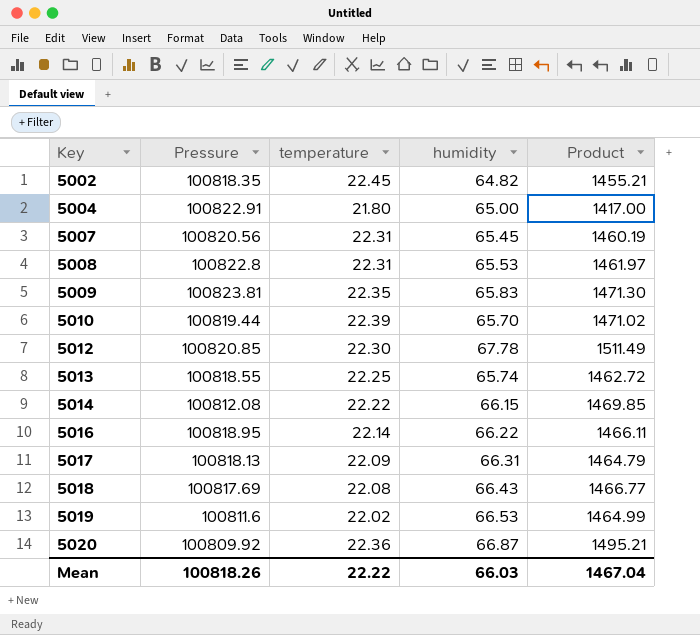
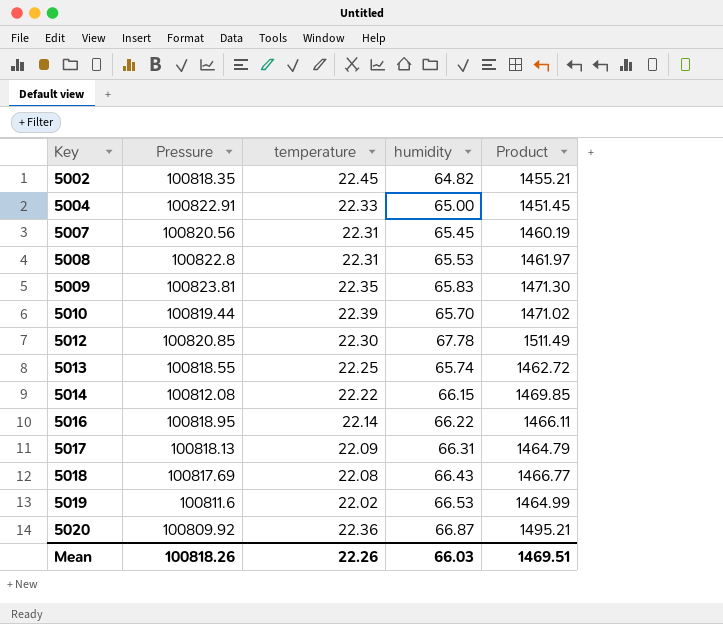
5004 | temperature: 21.80 -> 22.33
5004 | Product: 1417.00 -> 1451.45
Mean | temperature: 22.22 -> 22.26
Mean | Product: 1467.04 -> 1469.51

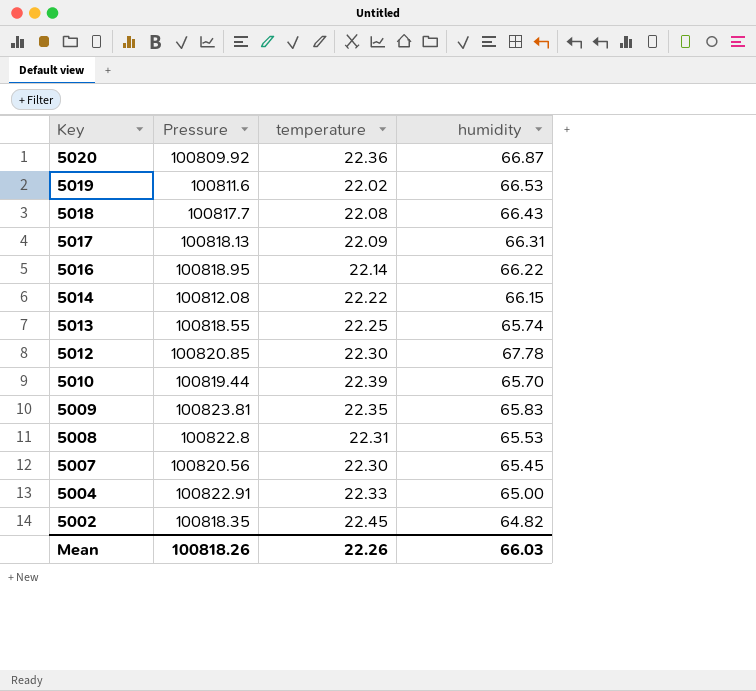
row order: Key ascending -> Key descending
column Product | formula: [temperature] * [humidity] -> none
5018 | Pressure: 100817.69 -> 100817.7
5007 | temperature: 22.31 -> 22.30

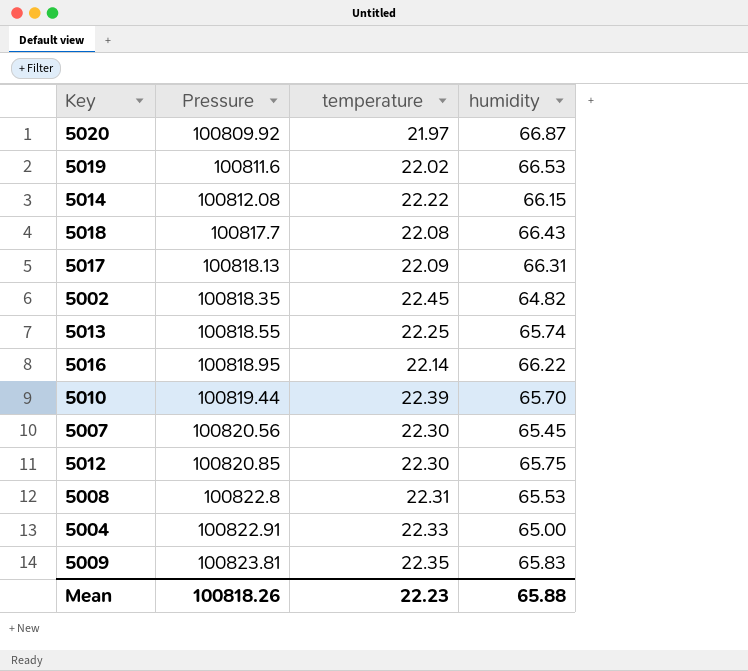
row order: Key descending -> Pressure ascending
5020 | temperature: 22.36 -> 21.97
5012 | humidity: 67.78 -> 65.75
Mean | temperature: 22.26 -> 22.23
Mean | humidity: 66.03 -> 65.88

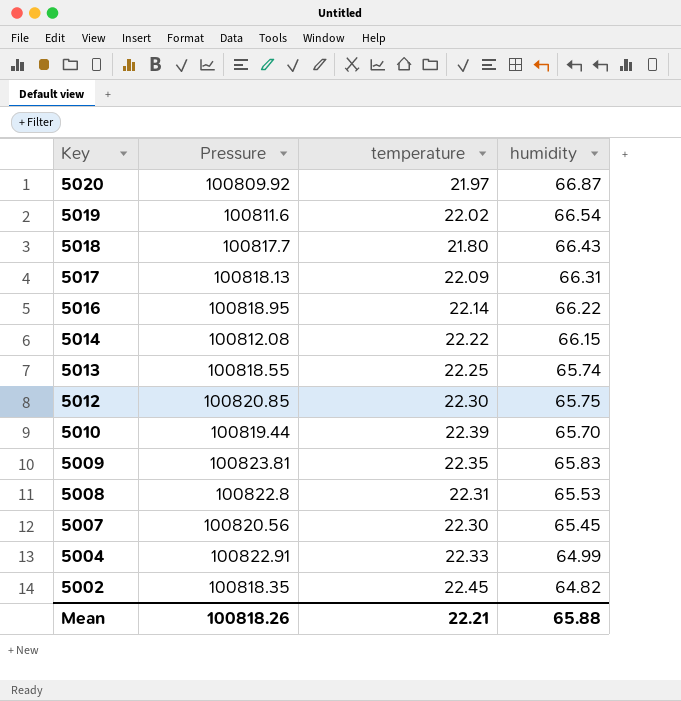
row order: Pressure ascending -> Key descending
5019 | humidity: 66.53 -> 66.54
5018 | temperature: 22.08 -> 21.80
5004 | humidity: 65.00 -> 64.99
Mean | temperature: 22.23 -> 22.21

